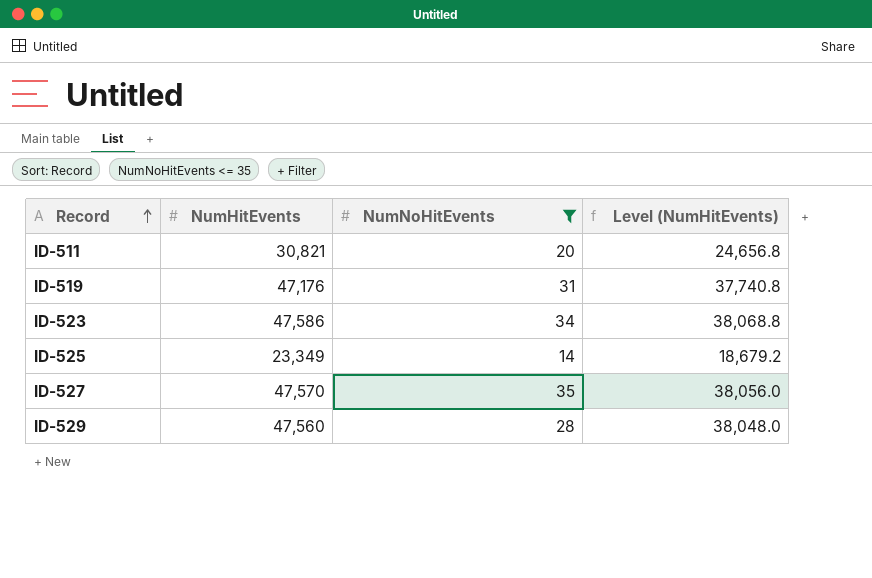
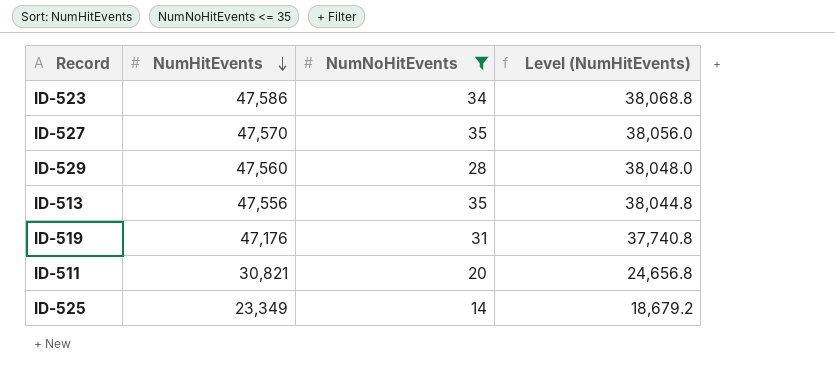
row order: Record ascending -> NumHitEvents descending
row ID-513: none -> 47,556 | 35 | 38,044.8

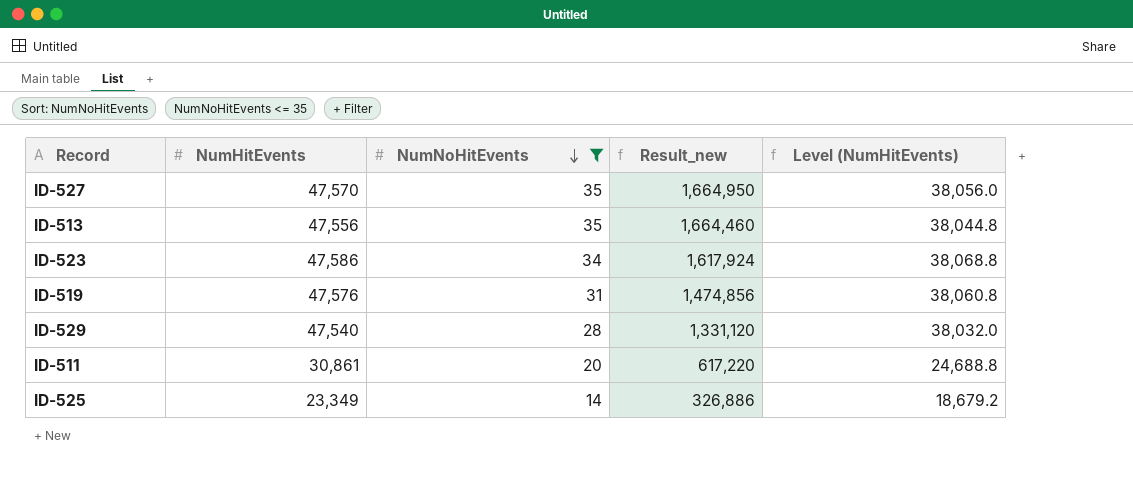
row order: NumHitEvents descending -> NumNoHitEvents descending
column Result_new | formula: none -> [NumHitEvents] * [NumNoHitEvents]
ID-519 | NumHitEvents: 47,176 -> 47,576
ID-519 | Level (NumHitEvents): 37,740.8 -> 38,060.8
ID-529 | NumHitEvents: 47,560 -> 47,540
ID-529 | Level (NumHitEvents): 38,048.0 -> 38,032.0
ID-511 | NumHitEvents: 30,821 -> 30,861
ID-511 | Level (NumHitEvents): 24,656.8 -> 24,688.8

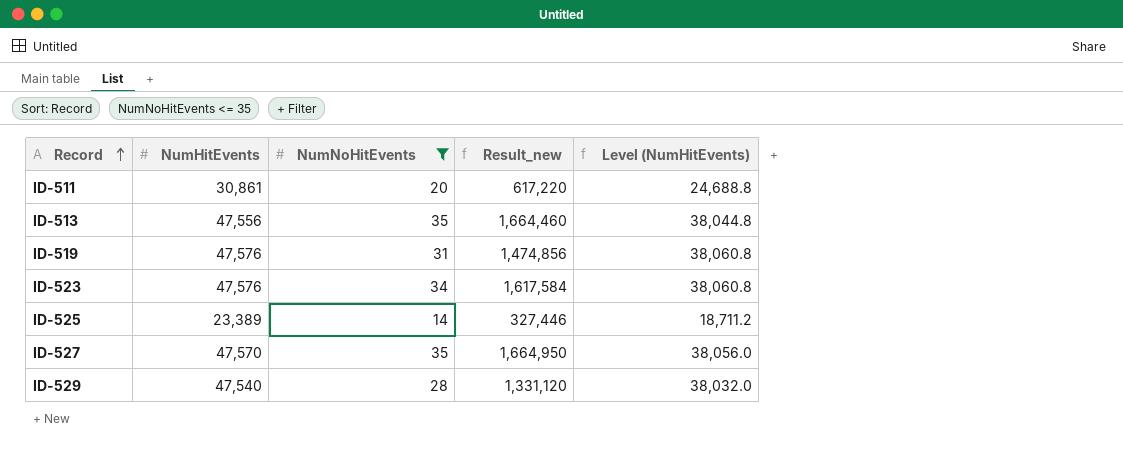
row order: NumNoHitEvents descending -> Record ascending
ID-523 | NumHitEvents: 47,586 -> 47,576
ID-523 | Result_new: 1,617,924 -> 1,617,584
ID-523 | Level (NumHitEvents): 38,068.8 -> 38,060.8
ID-525 | NumHitEvents: 23,349 -> 23,389
ID-525 | Result_new: 326,886 -> 327,446
ID-525 | Level (NumHitEvents): 18,679.2 -> 18,711.2

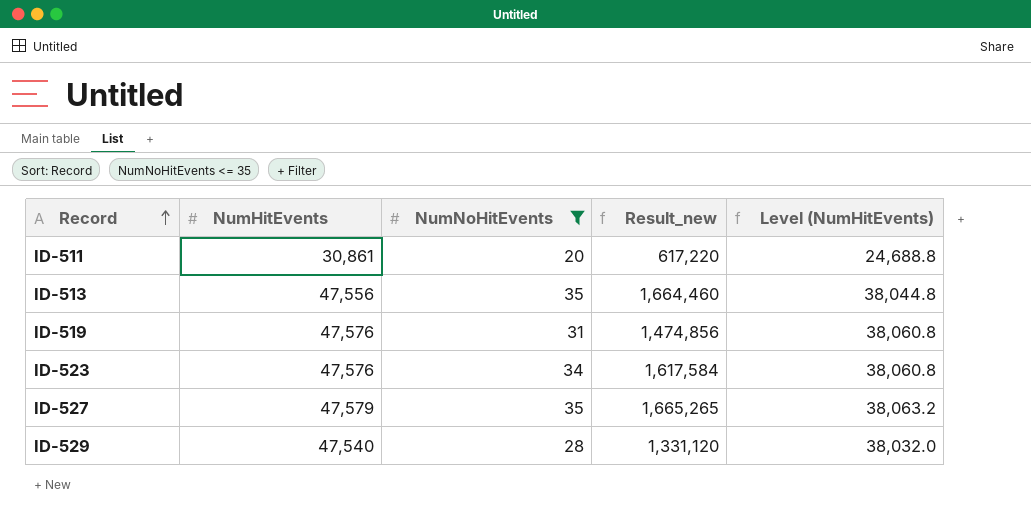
row ID-525: 23,389 | 14 | 327,446 | 18,711.2 -> none
ID-527 | NumHitEvents: 47,570 -> 47,579
ID-527 | Result_new: 1,664,950 -> 1,665,265
ID-527 | Level (NumHitEvents): 38,056.0 -> 38,063.2

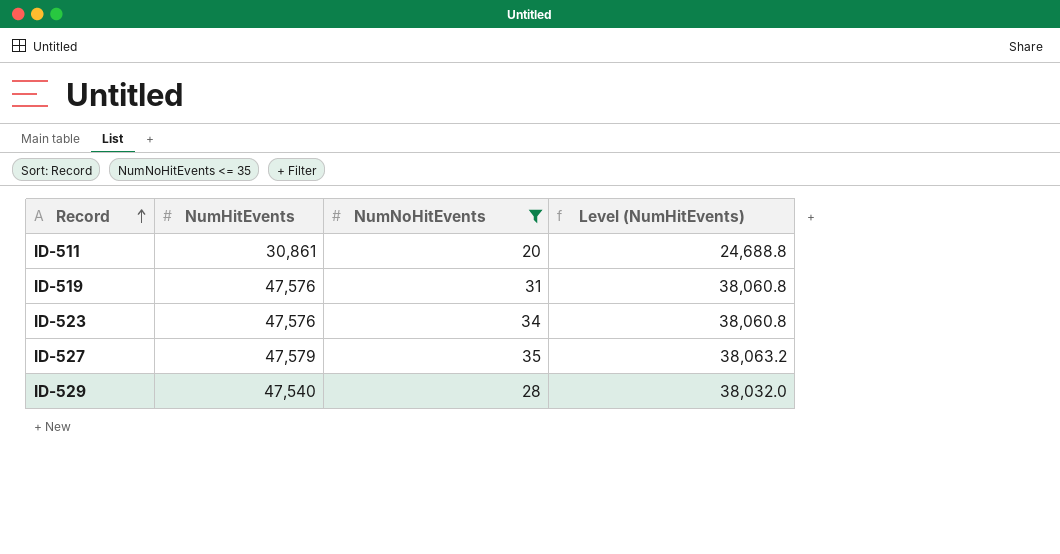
column Result_new | formula: [NumHitEvents] * [NumNoHitEvents] -> none
row ID-513: 47,556 | 35 | 1,664,460 | 38,044.8 -> none

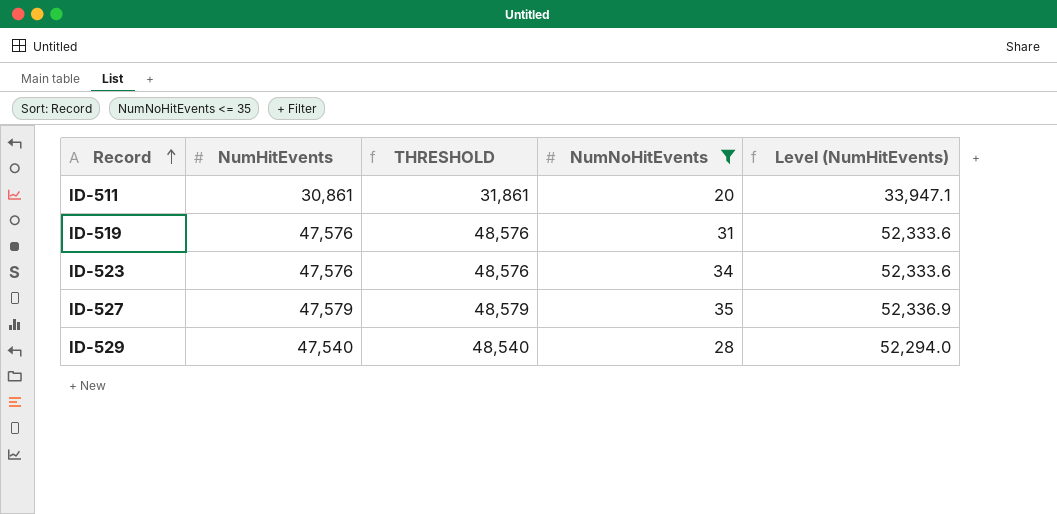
column THRESHOLD | formula: none -> [NumHitEvents] + 1000
column Level (NumHitEvents) | formula: [NumHitEvents] * 0.8 -> [NumHitEvents] * 1.1

